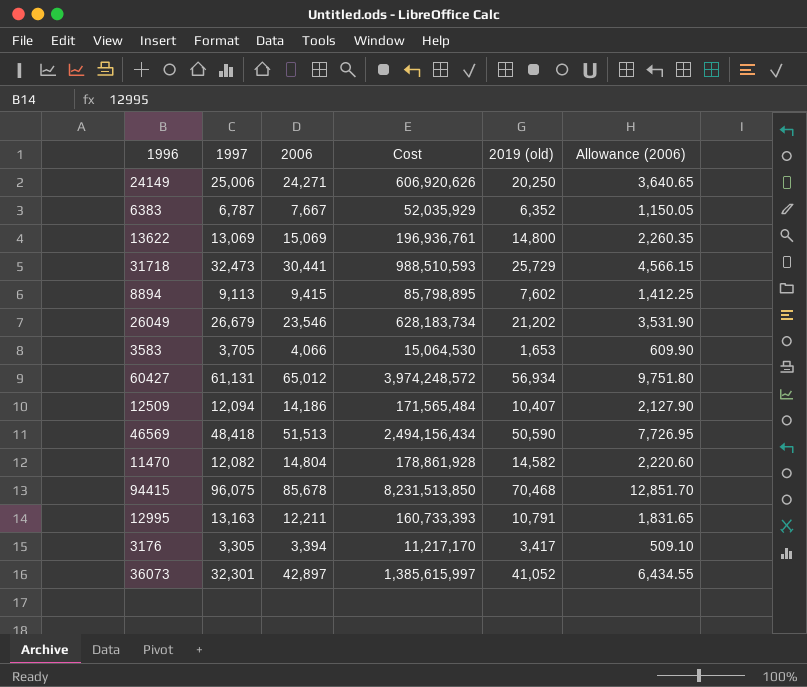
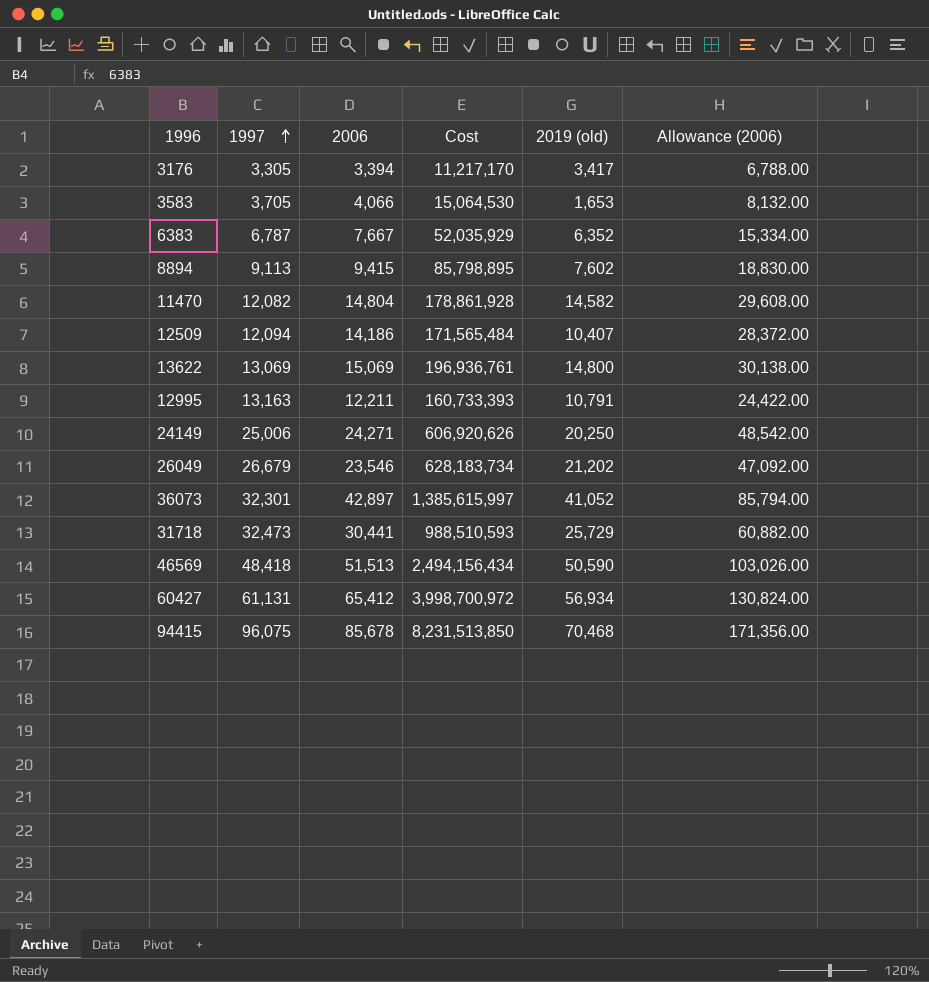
row order: none -> 1997 ascending
column Allowance (2006) | formula: [2006] * 0.15 -> [2006] * 2
60427 | 2006: 65,012 -> 65,412
60427 | Cost: 3,974,248,572 -> 3,998,700,972

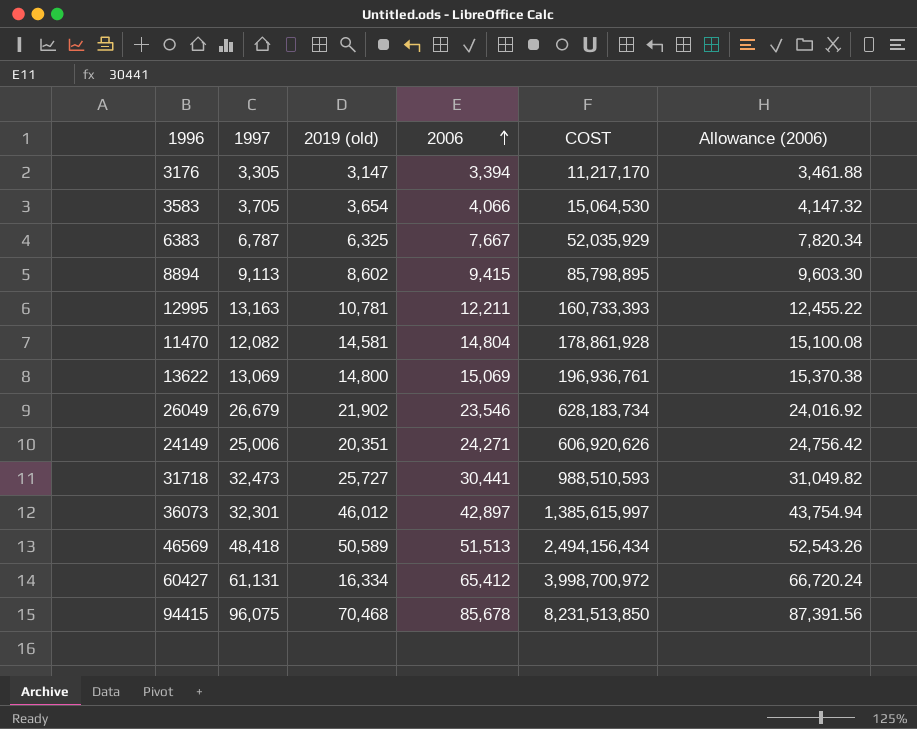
row order: 1997 ascending -> 2006 ascending
column 2019 (old) | position: 5 -> 3
column name: Cost -> COST
column Allowance (2006) | formula: [2006] * 2 -> [2006] * 1.02
row 12509: 12,094 | 14,186 | 171,565,484 | 10,407 | 28,372.00 -> none
3176 | 2019 (old): 3,417 -> 3,147
3583 | 2019 (old): 1,653 -> 3,654
6383 | 2019 (old): 6,352 -> 6,325
8894 | 2019 (old): 7,602 -> 8,602
12995 | 2019 (old): 10,791 -> 10,781
11470 | 2019 (old): 14,582 -> 14,581
26049 | 2019 (old): 21,202 -> 21,902
24149 | 2019 (old): 20,250 -> 20,351
31718 | 2019 (old): 25,729 -> 25,727
36073 | 2019 (old): 41,052 -> 46,012
46569 | 2019 (old): 50,590 -> 50,589
60427 | 2019 (old): 56,934 -> 16,334

